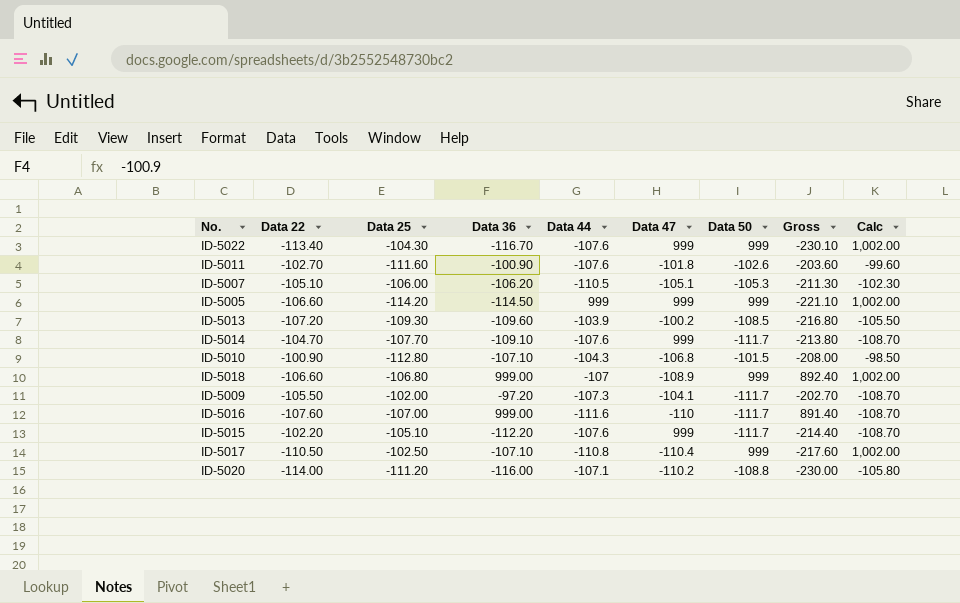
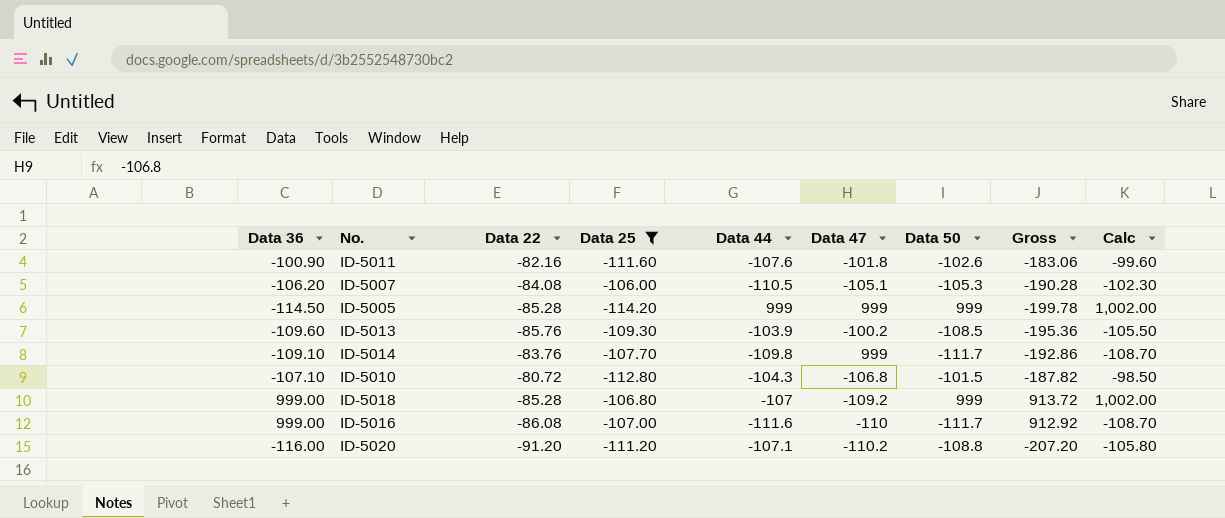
filter: none -> Data 25 <= -106.00
column Data 36 | position: 4 -> 1
ID-5011 | Data 22: -102.70 -> -82.16
ID-5011 | Gross: -203.60 -> -183.06
ID-5007 | Data 22: -105.10 -> -84.08
ID-5007 | Gross: -211.30 -> -190.28
ID-5005 | Data 22: -106.60 -> -85.28
ID-5005 | Gross: -221.10 -> -199.78
ID-5013 | Data 22: -107.20 -> -85.76
ID-5013 | Gross: -216.80 -> -195.36
ID-5014 | Data 22: -104.70 -> -83.76
ID-5014 | Data 44: -107.6 -> -109.8
ID-5014 | Gross: -213.80 -> -192.86
ID-5010 | Data 22: -100.90 -> -80.72
ID-5010 | Gross: -208.00 -> -187.82
ID-5018 | Data 22: -106.60 -> -85.28
ID-5018 | Data 47: -108.9 -> -109.2
ID-5018 | Gross: 892.40 -> 913.72
ID-5016 | Data 22: -107.60 -> -86.08
ID-5016 | Gross: 891.40 -> 912.92
ID-5020 | Data 22: -114.00 -> -91.20
ID-5020 | Gross: -230.00 -> -207.20

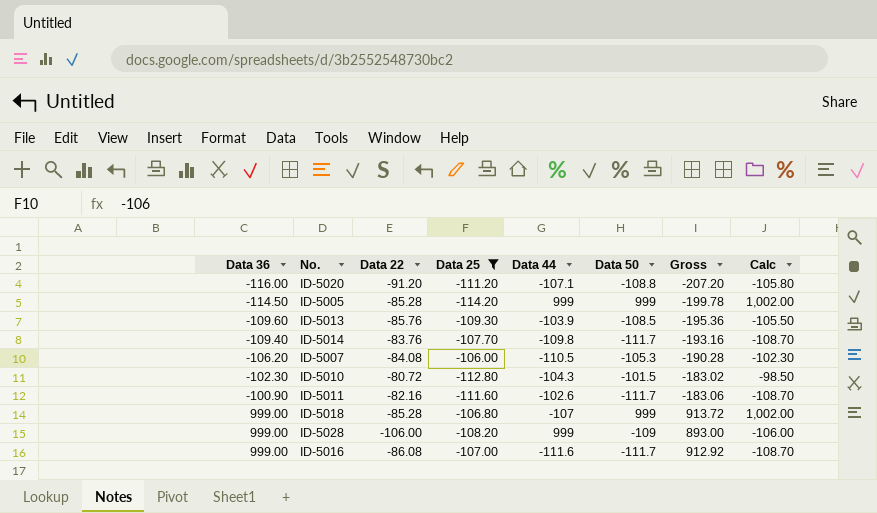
row order: none -> Data 36 ascending
column Data 47 | position: 6 -> none
ID-5014 | Data 36: -109.10 -> -109.40
ID-5014 | Gross: -192.86 -> -193.16
ID-5010 | Data 36: -107.10 -> -102.30
ID-5010 | Gross: -187.82 -> -183.02
ID-5011 | Data 44: -107.6 -> -102.6
ID-5011 | Data 50: -102.6 -> -111.7
ID-5011 | Calc: -99.60 -> -108.70
row ID-5028: none -> 999.00 | -106.00 | -108.20 | 999 | -109 | 893.00 | -106.00

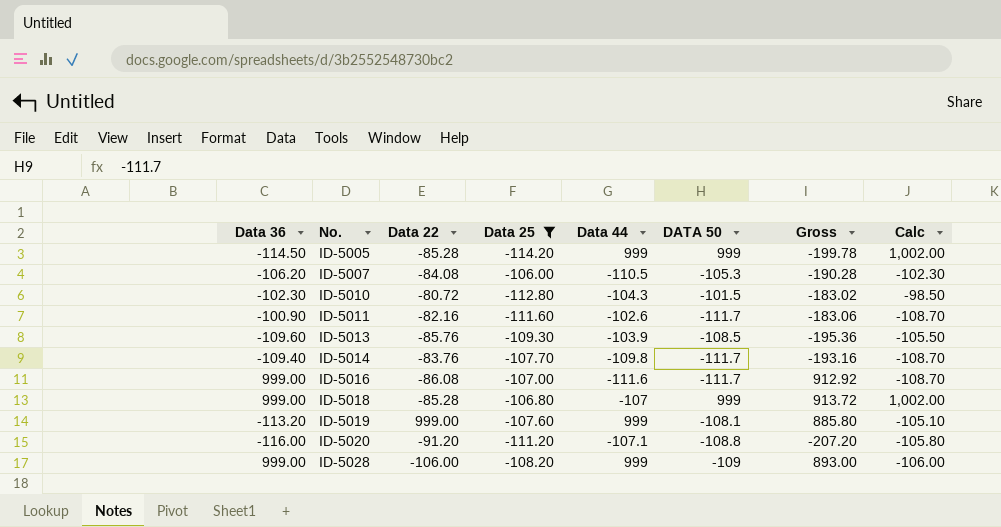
row order: Data 36 ascending -> No. ascending
column name: Data 50 -> DATA 50
row ID-5019: none -> -113.20 | 999.00 | -107.60 | 999 | -108.1 | 885.80 | -105.10

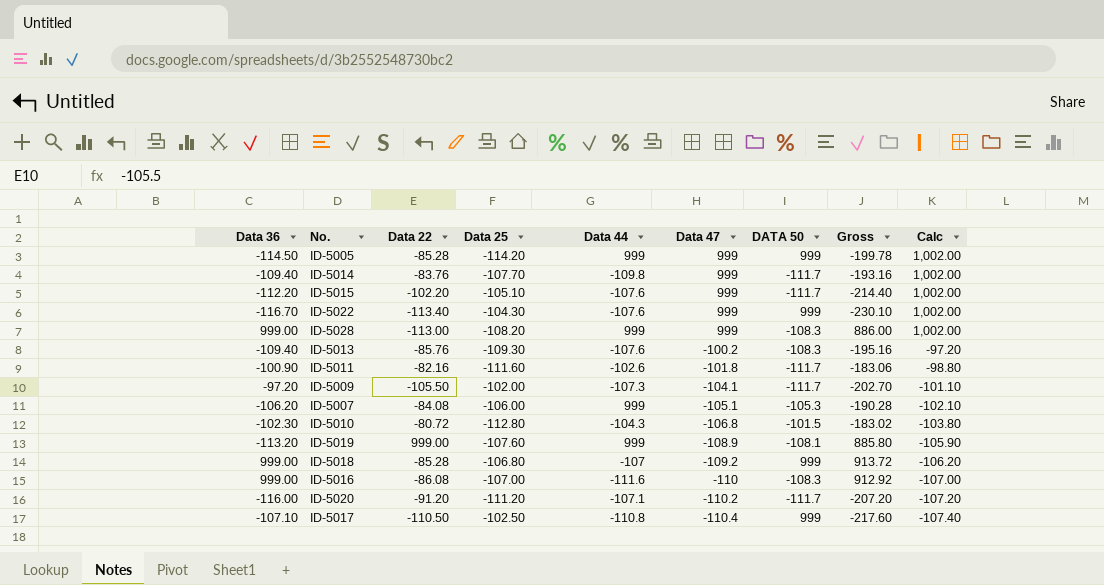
filter: Data 25 <= -106.00 -> none
row order: No. ascending -> Data 47 descending
column Data 47 | position: none -> 6
column Calc | formula: [DATA 50] + 3 -> [Data 47] + 3
ID-5028 | Data 22: -106.00 -> -113.00
ID-5028 | DATA 50: -109 -> -108.3
ID-5028 | Gross: 893.00 -> 886.00
ID-5013 | Data 36: -109.60 -> -109.40
ID-5013 | Data 44: -103.9 -> -107.6
ID-5013 | DATA 50: -108.5 -> -108.3
ID-5013 | Gross: -195.36 -> -195.16
ID-5007 | Data 44: -110.5 -> 999
ID-5016 | DATA 50: -111.7 -> -108.3
ID-5020 | DATA 50: -108.8 -> -111.7

